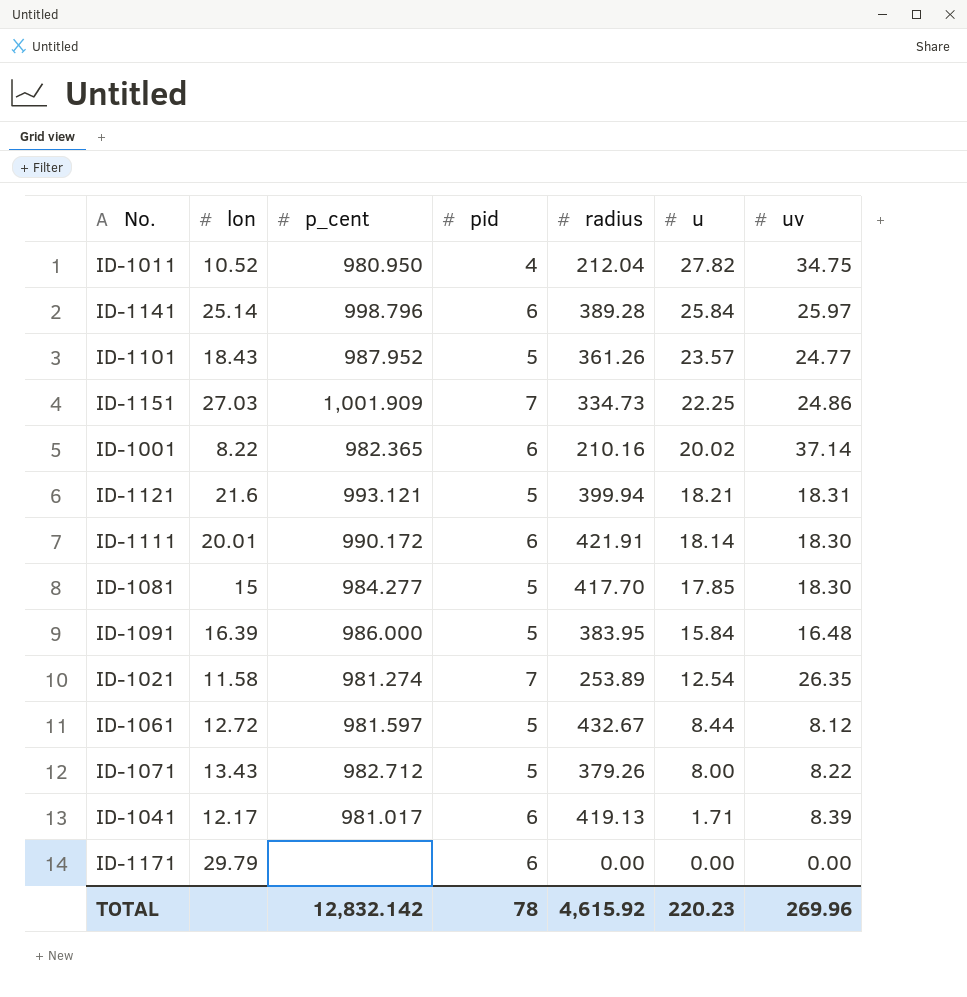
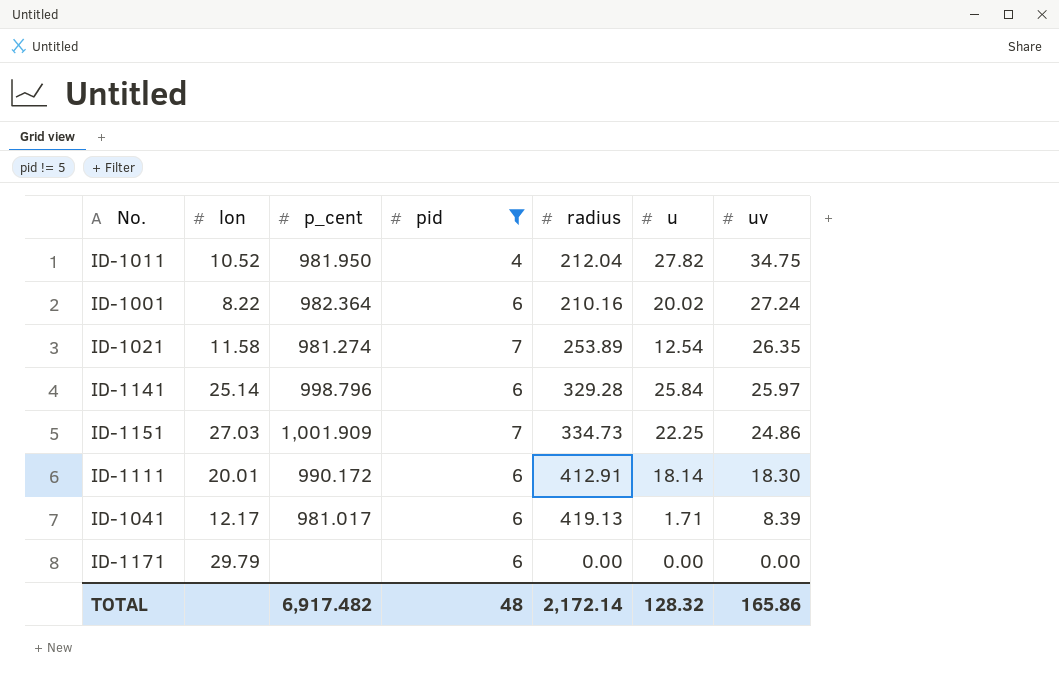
filter: none -> pid != 5
row order: u descending -> uv descending
ID-1011 | p_cent: 980.950 -> 981.950
ID-1001 | p_cent: 982.365 -> 982.364
ID-1001 | uv: 37.14 -> 27.24
ID-1141 | radius: 389.28 -> 329.28
ID-1111 | radius: 421.91 -> 412.91
TOTAL | p_cent: 12,832.142 -> 6,917.482
TOTAL | pid: 78 -> 48
TOTAL | radius: 4,615.92 -> 2,172.14
TOTAL | u: 220.23 -> 128.32
TOTAL | uv: 269.96 -> 165.86

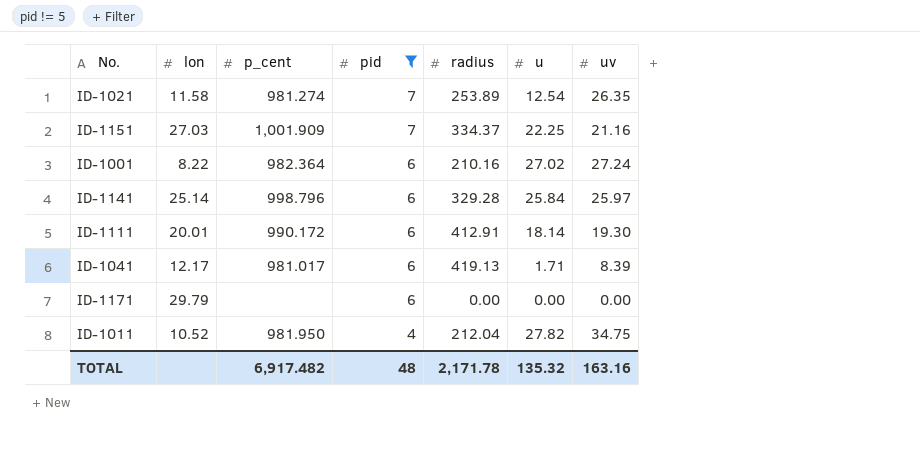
row order: uv descending -> pid descending
ID-1151 | radius: 334.73 -> 334.37
ID-1151 | uv: 24.86 -> 21.16
ID-1001 | u: 20.02 -> 27.02
ID-1111 | uv: 18.30 -> 19.30
TOTAL | radius: 2,172.14 -> 2,171.78
TOTAL | u: 128.32 -> 135.32
TOTAL | uv: 165.86 -> 163.16

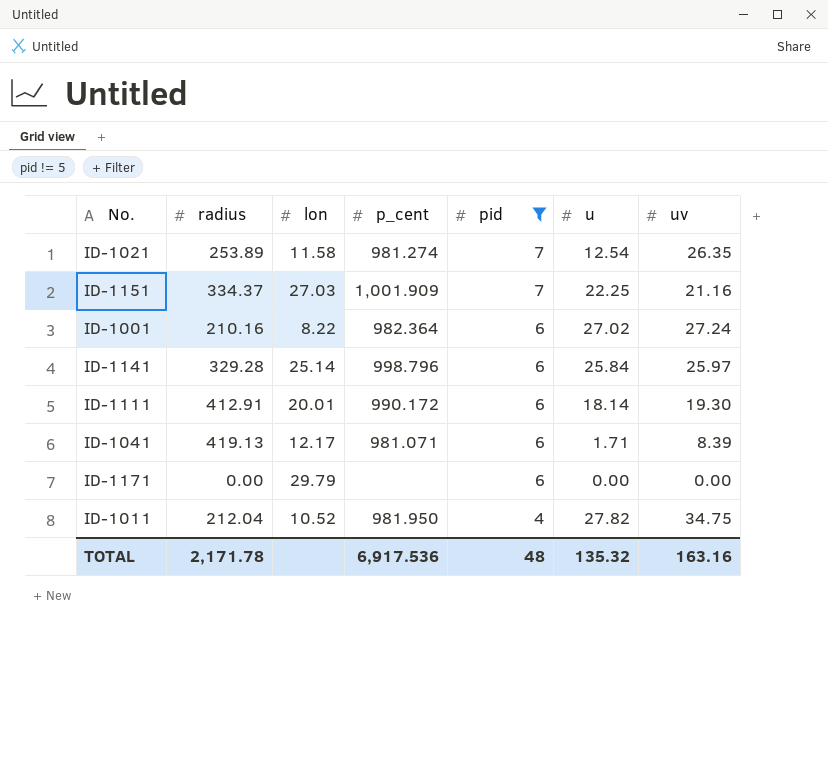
column radius | position: 5 -> 2
ID-1041 | p_cent: 981.017 -> 981.071
TOTAL | p_cent: 6,917.482 -> 6,917.536

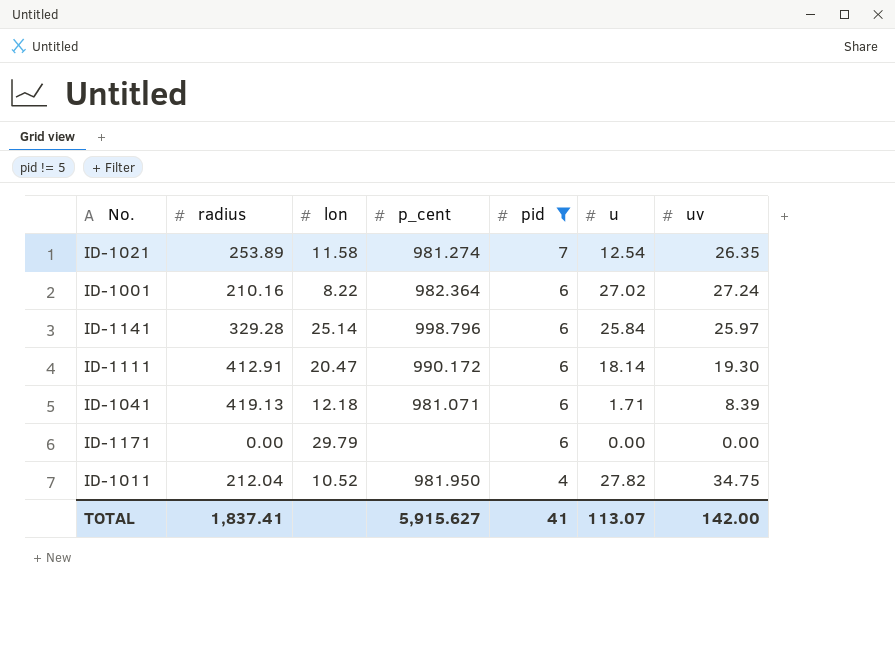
row ID-1151: 334.37 | 27.03 | 1,001.909 | 7 | 22.25 | 21.16 -> none
ID-1111 | lon: 20.01 -> 20.47
ID-1041 | lon: 12.17 -> 12.18
TOTAL | radius: 2,171.78 -> 1,837.41
TOTAL | p_cent: 6,917.536 -> 5,915.627
TOTAL | pid: 48 -> 41
TOTAL | u: 135.32 -> 113.07
TOTAL | uv: 163.16 -> 142.00

